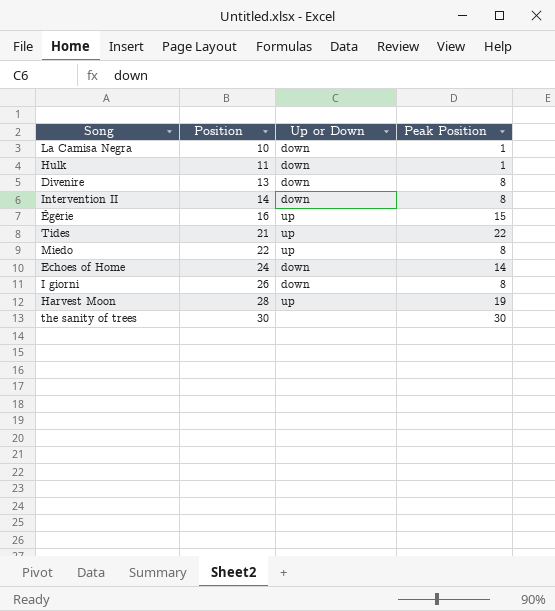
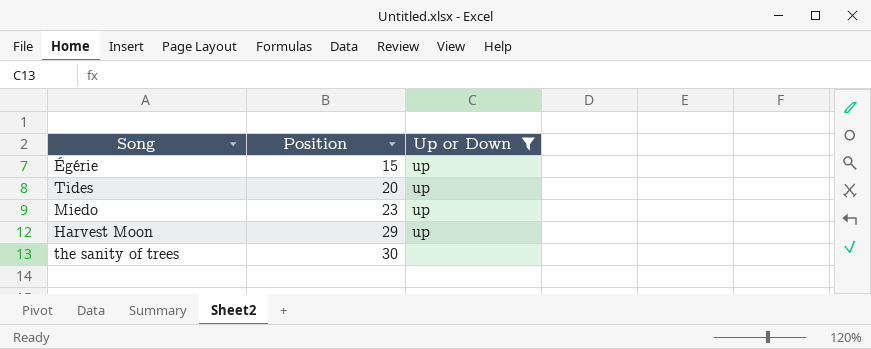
filter: none -> Up or Down != down
column Peak Position | position: 4 -> none
Égérie | Position: 16 -> 15
Tides | Position: 21 -> 20
Miedo | Position: 22 -> 23
Harvest Moon | Position: 28 -> 29

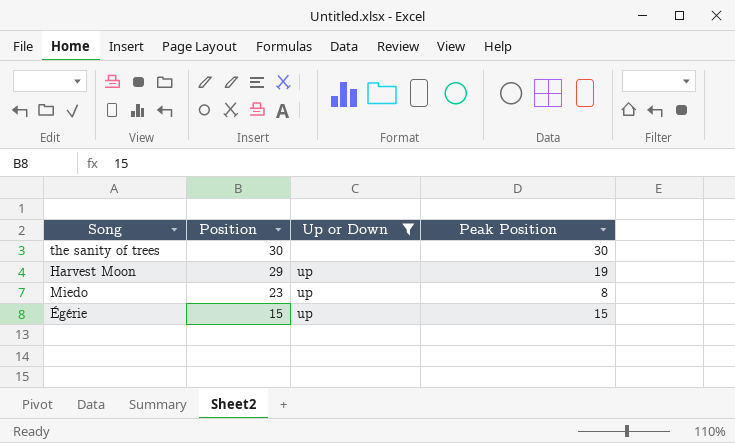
row order: Position ascending -> Position descending
column Peak Position | position: none -> 4
row Tides: 20 | up -> none

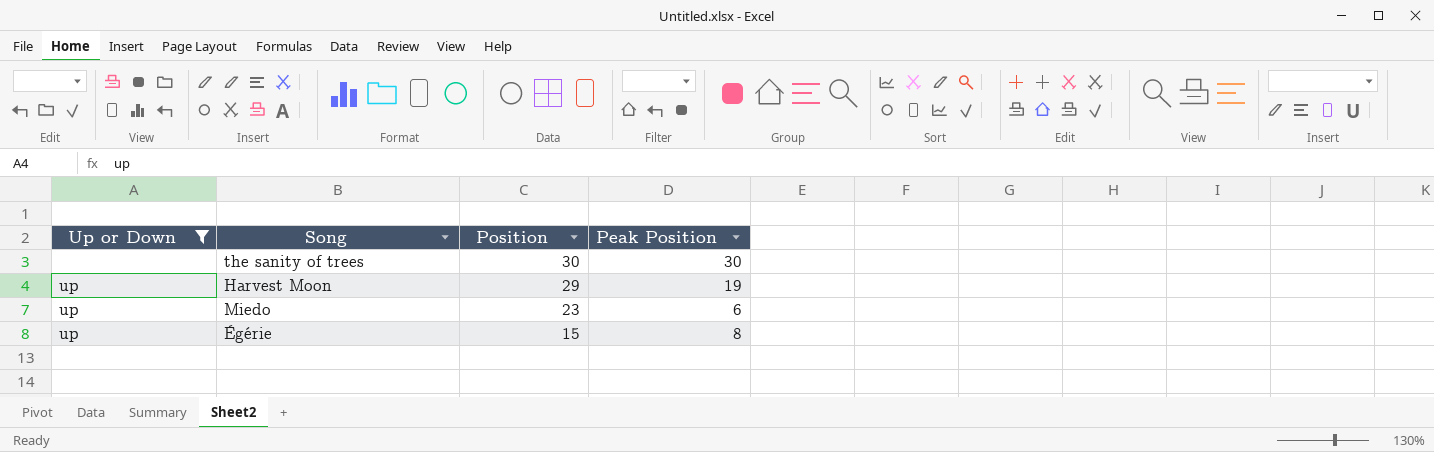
column Up or Down | position: 3 -> 1
Miedo | Peak Position: 8 -> 6
Égérie | Peak Position: 15 -> 8

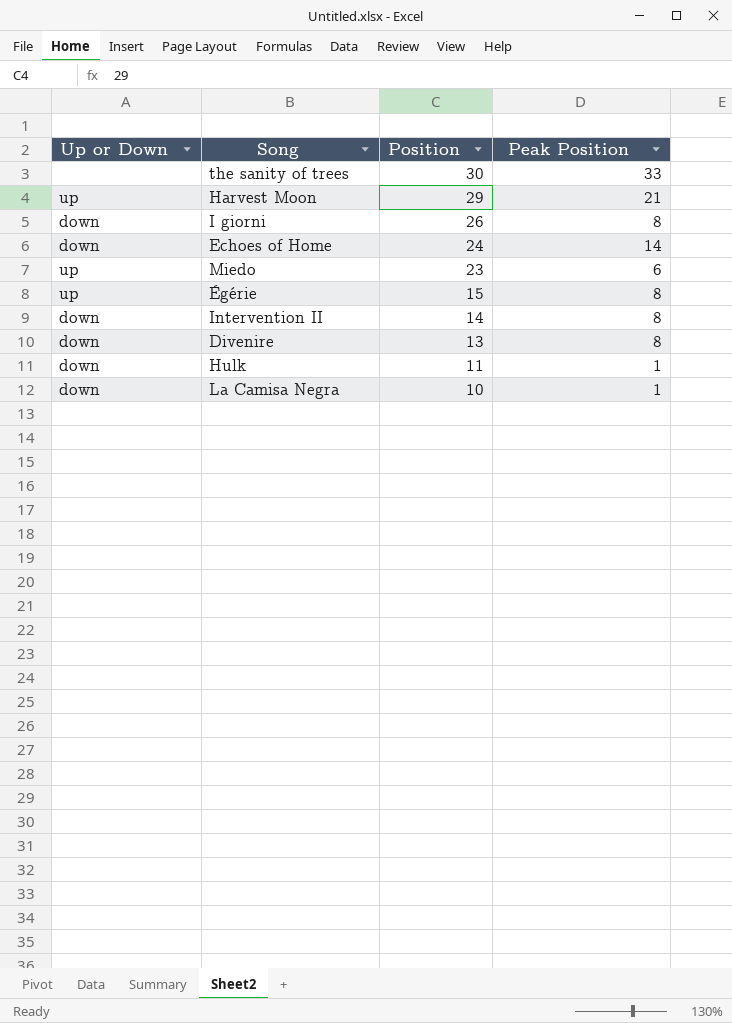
filter: Up or Down != down -> none
the sanity of trees | Peak Position: 30 -> 33
Harvest Moon | Peak Position: 19 -> 21

